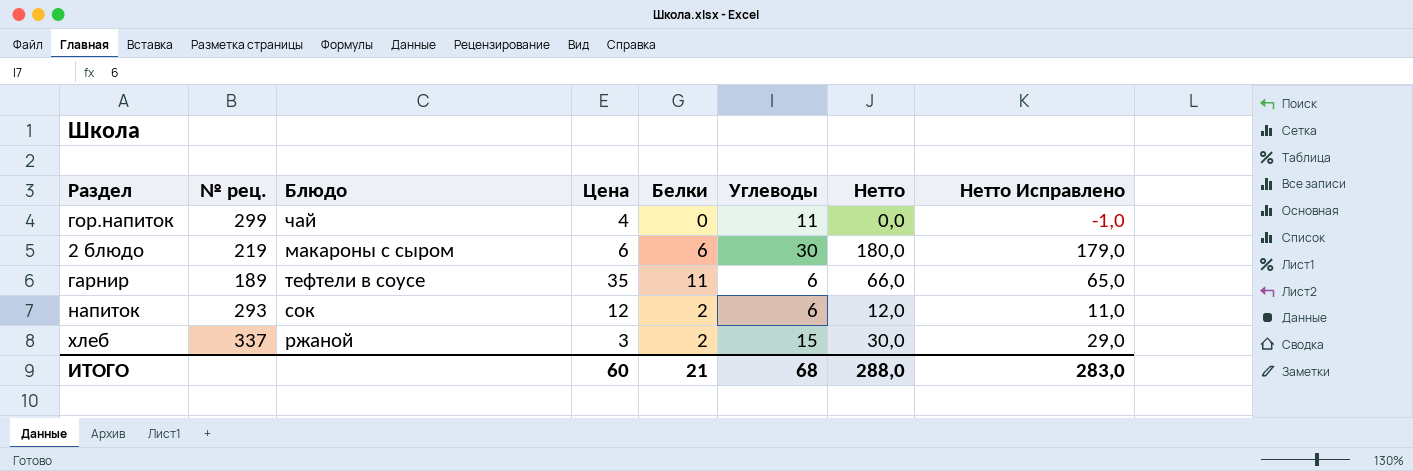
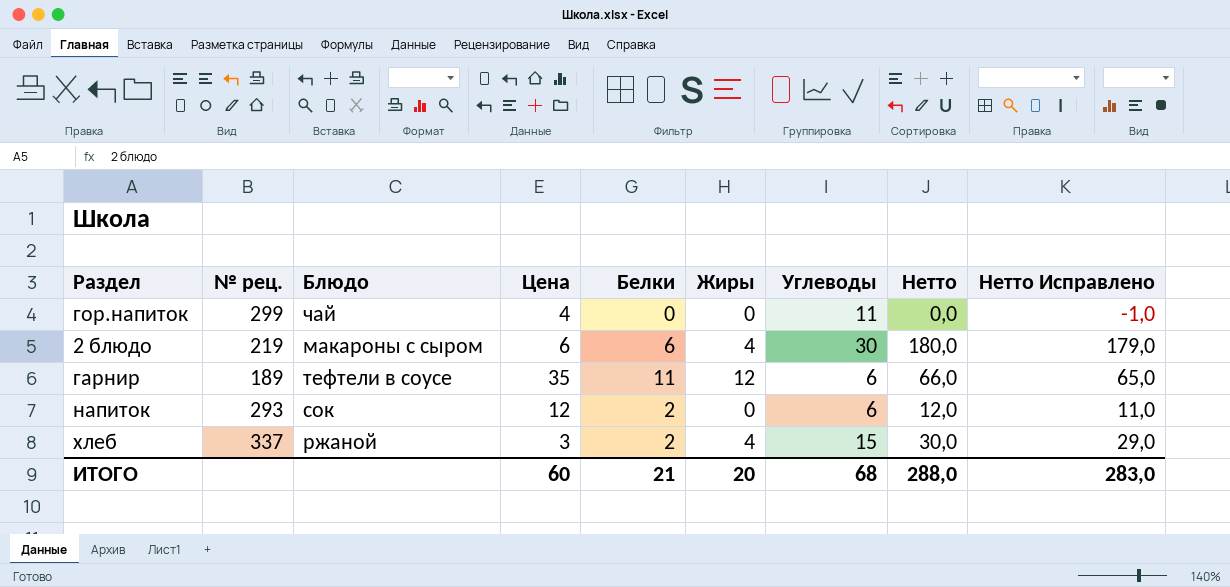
column Жиры | position: none -> 6

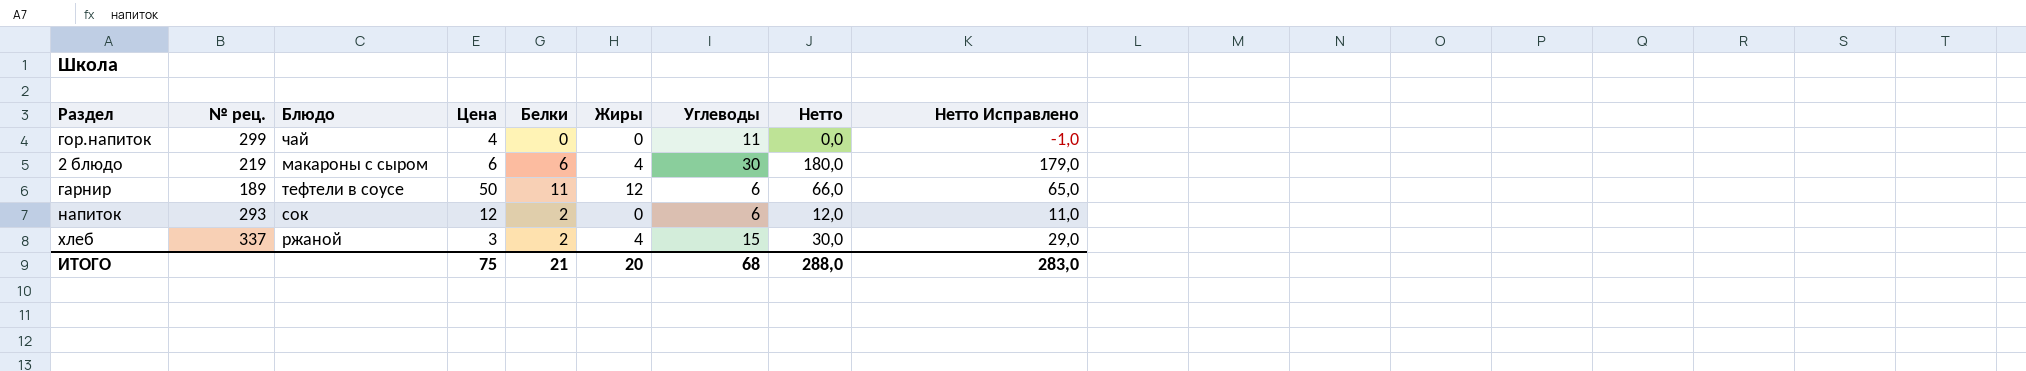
гарнир | Цена: 35 -> 50
ИТОГО | Цена: 60 -> 75

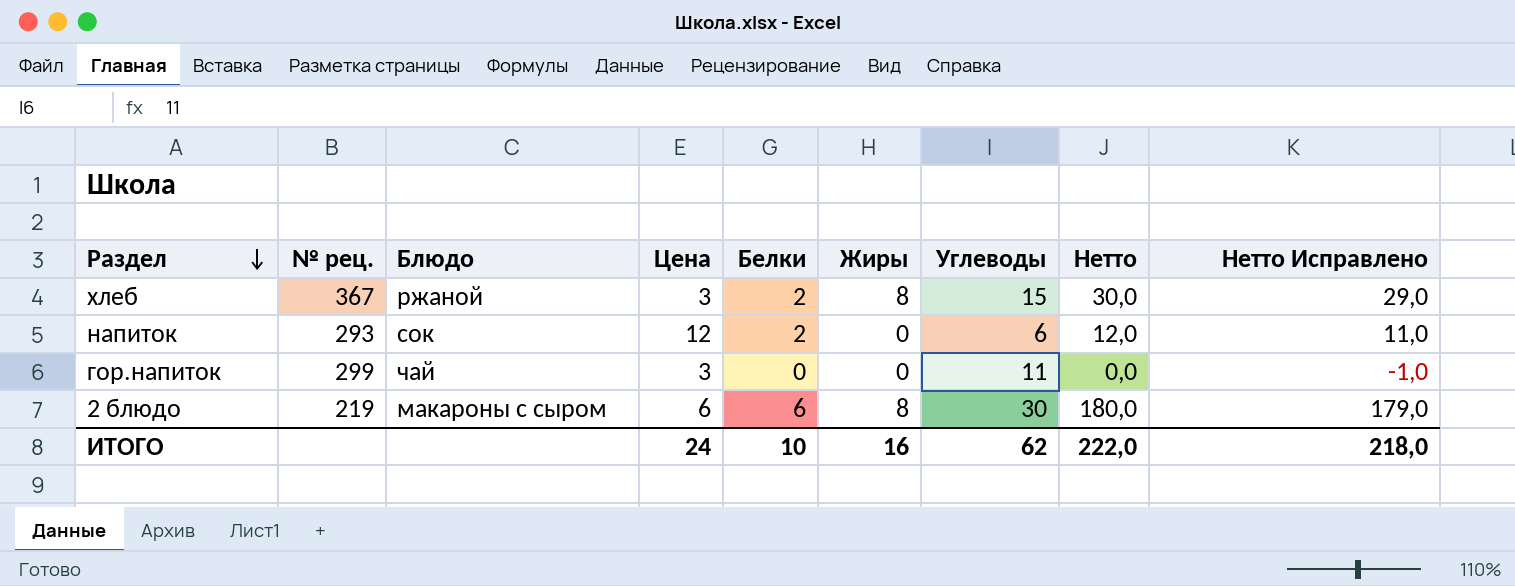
row order: none -> Раздел descending
row гарнир: 189 | тефтели в соусе | 50 | 11 | 12 | 6 | 66,0 | 65,0 -> none
хлеб | № рец.: 337 -> 367
хлеб | Жиры: 4 -> 8
гор.напиток | Цена: 4 -> 3
2 блюдо | Жиры: 4 -> 8
ИТОГО | Цена: 75 -> 24
ИТОГО | Белки: 21 -> 10
ИТОГО | Жиры: 20 -> 16
ИТОГО | Углеводы: 68 -> 62
ИТОГО | Нетто: 288,0 -> 222,0
ИТОГО | Нетто Исправлено: 283,0 -> 218,0

